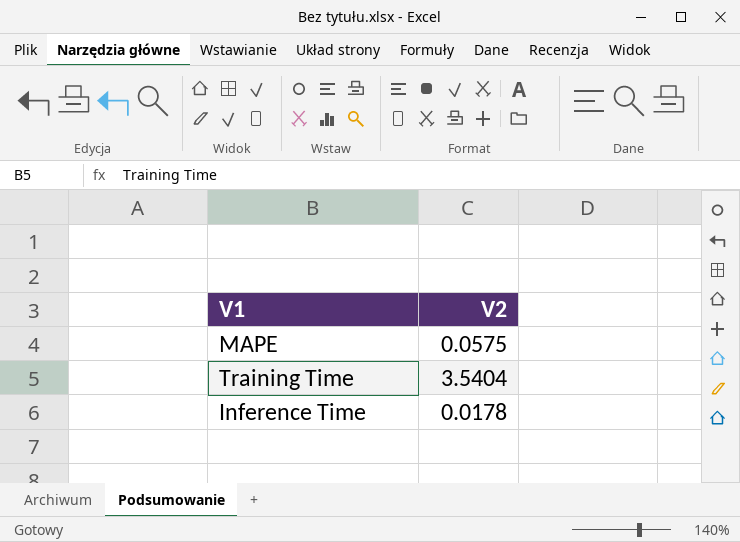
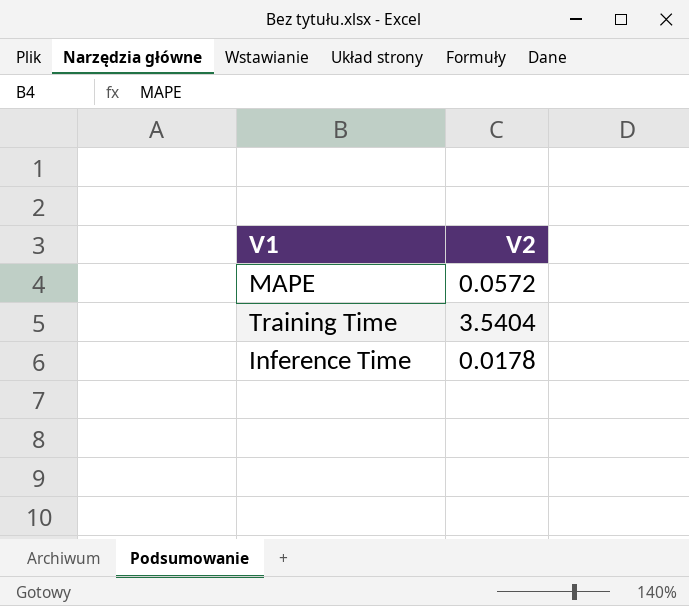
MAPE | V2: 0.0575 -> 0.0572

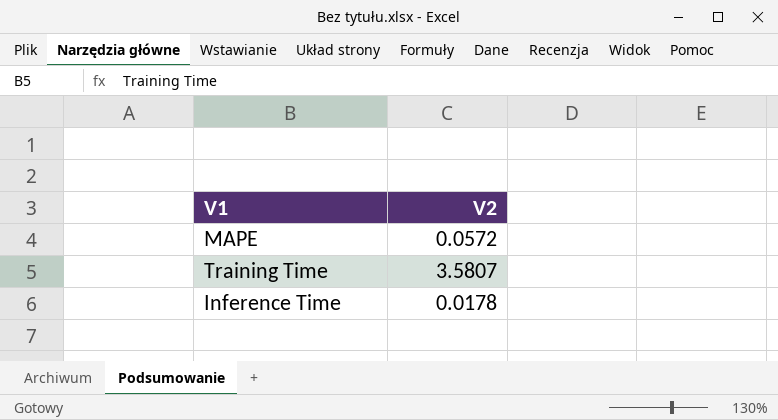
Training Time | V2: 3.5404 -> 3.5807

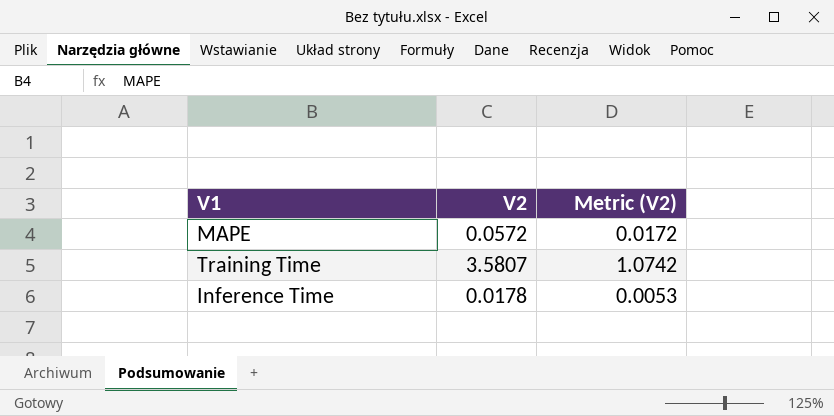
column Metric (V2) | formula: none -> [V2] * 0.3

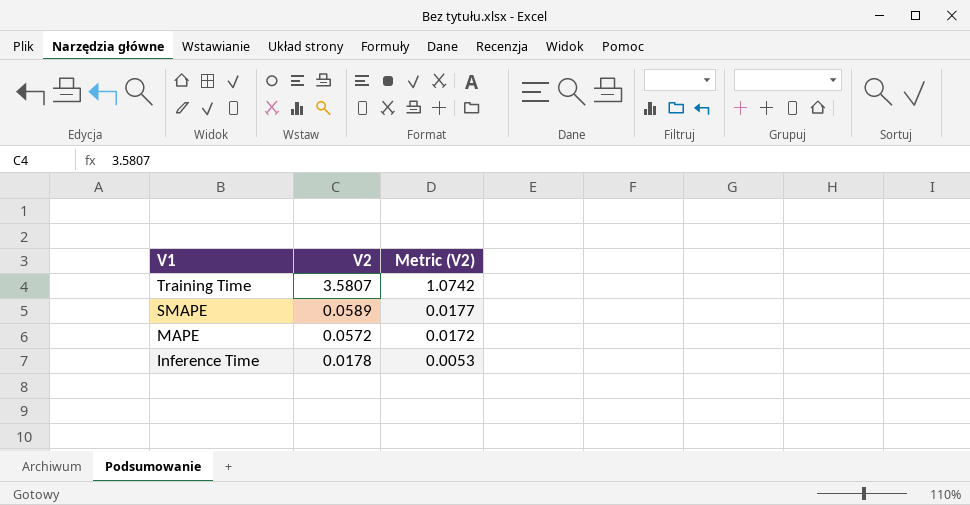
row order: none -> V1 descending
row SMAPE: none -> 0.0589 | 0.0177

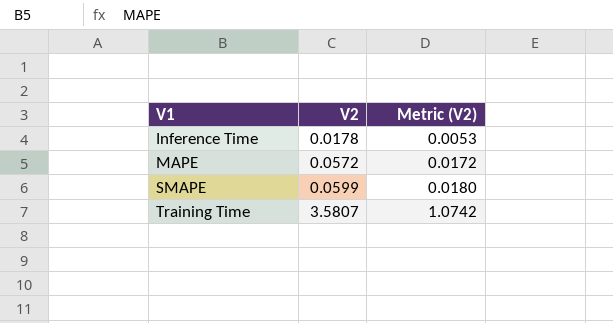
row order: V1 descending -> V1 ascending
SMAPE | V2: 0.0589 -> 0.0599
SMAPE | Metric (V2): 0.0177 -> 0.0180

